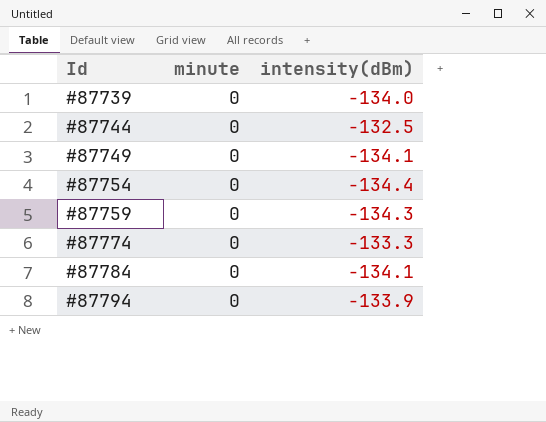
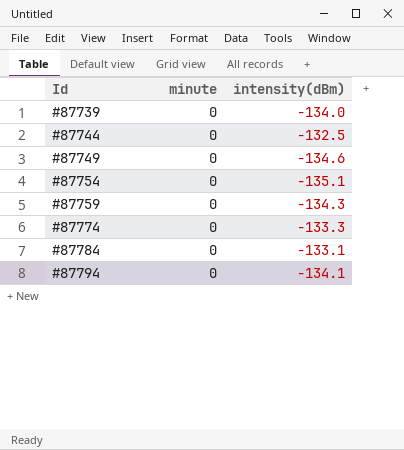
#87749 | intensity(dBm): -134.1 -> -134.6
#87754 | intensity(dBm): -134.4 -> -135.1
#87784 | intensity(dBm): -134.1 -> -133.1
#87794 | intensity(dBm): -133.9 -> -134.1

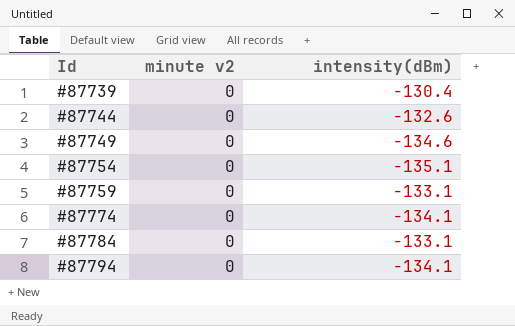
column name: minute -> minute v2
#87739 | intensity(dBm): -134.0 -> -130.4
#87744 | intensity(dBm): -132.5 -> -132.6
#87759 | intensity(dBm): -134.3 -> -133.1
#87774 | intensity(dBm): -133.3 -> -134.1

